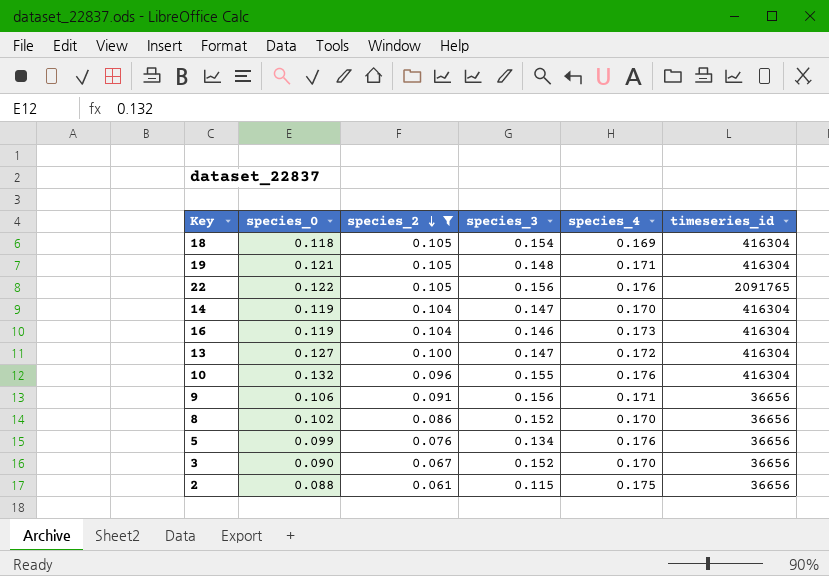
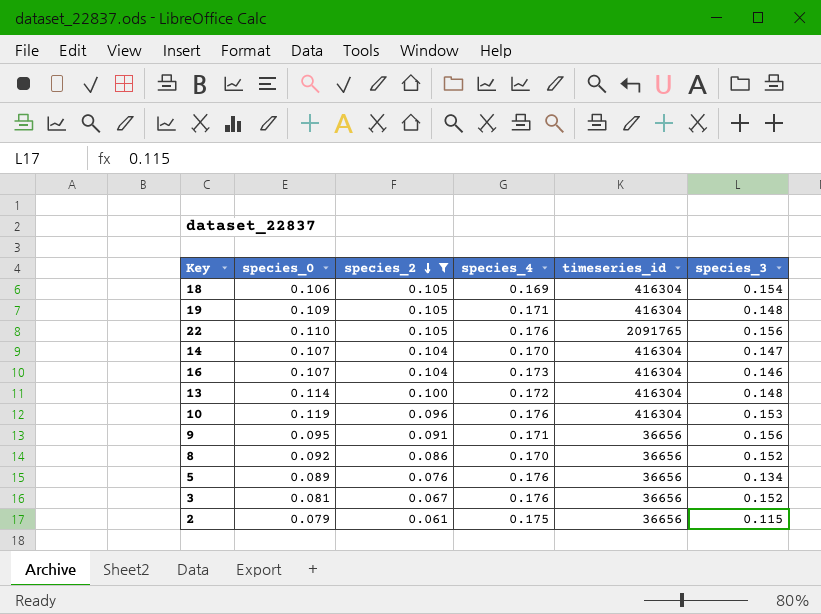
column species_3 | position: 4 -> 6
18 | species_0: 0.118 -> 0.106
19 | species_0: 0.121 -> 0.109
22 | species_0: 0.122 -> 0.110
14 | species_0: 0.119 -> 0.107
16 | species_0: 0.119 -> 0.107
13 | species_0: 0.127 -> 0.114
13 | species_3: 0.147 -> 0.148
10 | species_0: 0.132 -> 0.119
10 | species_3: 0.155 -> 0.153
9 | species_0: 0.106 -> 0.095
8 | species_0: 0.102 -> 0.092
5 | species_0: 0.099 -> 0.089
3 | species_0: 0.090 -> 0.081
3 | species_4: 0.170 -> 0.176
2 | species_0: 0.088 -> 0.079

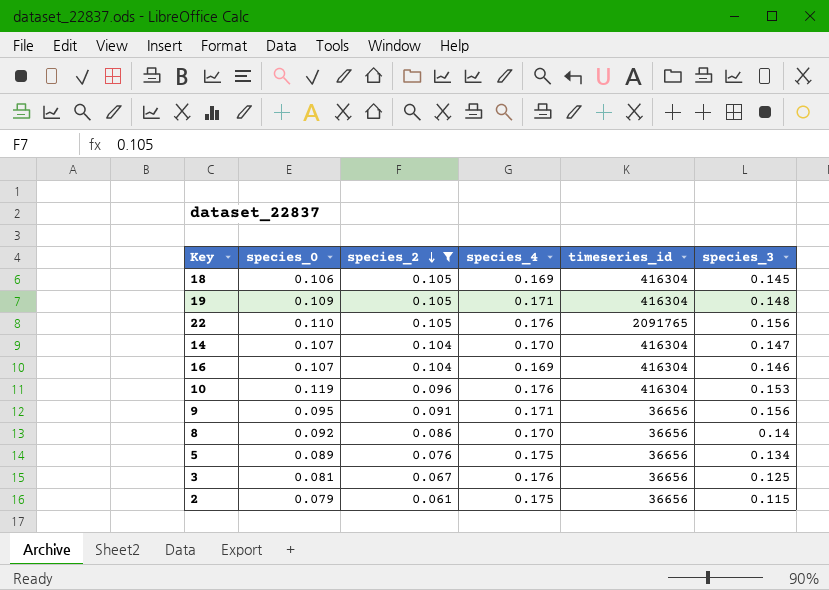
row 13: 0.114 | 0.100 | 0.172 | 416304 | 0.148 -> none
18 | species_3: 0.154 -> 0.145
16 | species_4: 0.173 -> 0.169
8 | species_3: 0.152 -> 0.14
5 | species_4: 0.176 -> 0.175
3 | species_3: 0.152 -> 0.125

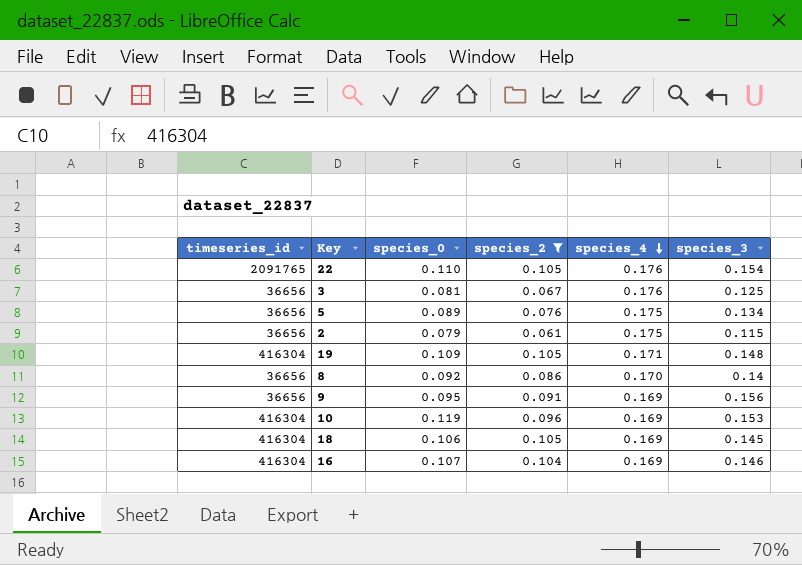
row order: species_2 descending -> species_4 descending
column timeseries_id | position: 5 -> 1
row 14: 0.107 | 0.104 | 0.170 | 416304 | 0.147 -> none
22 | species_3: 0.156 -> 0.154
9 | species_4: 0.171 -> 0.169
10 | species_4: 0.176 -> 0.169

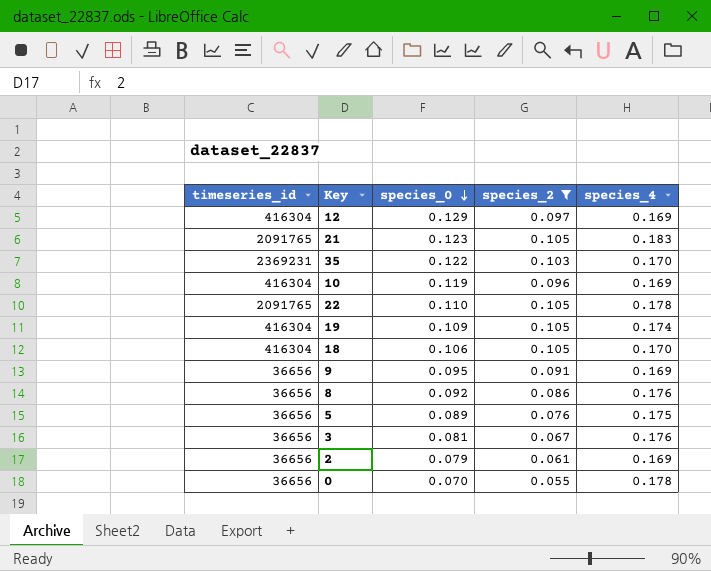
row order: species_4 descending -> species_0 descending
column species_3 | position: 6 -> none
row 16: 416304 | 0.107 | 0.104 | 0.169 | 0.146 -> none
row 12: none -> 416304 | 0.129 | 0.097 | 0.169
row 21: none -> 2091765 | 0.123 | 0.105 | 0.183
row 35: none -> 2369231 | 0.122 | 0.103 | 0.170
22 | species_4: 0.176 -> 0.178
19 | species_4: 0.171 -> 0.174
18 | species_4: 0.169 -> 0.170
8 | species_4: 0.170 -> 0.176
2 | species_4: 0.175 -> 0.169
row 0: none -> 36656 | 0.070 | 0.055 | 0.178

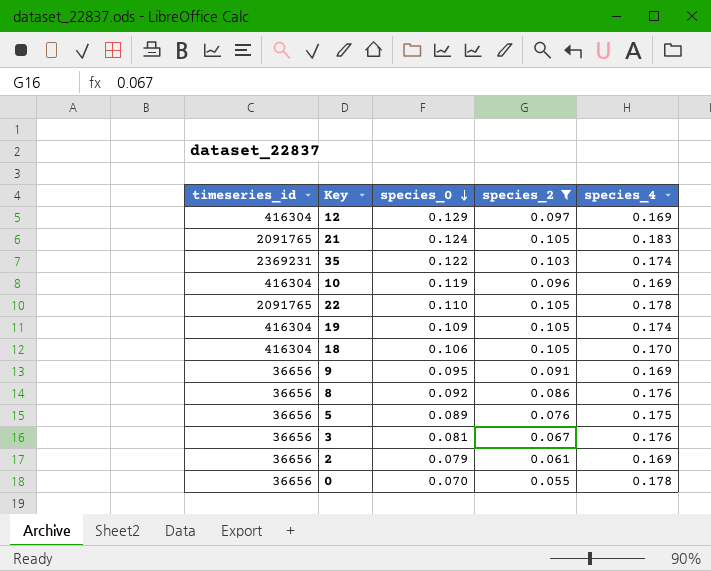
21 | species_0: 0.123 -> 0.124
35 | species_4: 0.170 -> 0.174

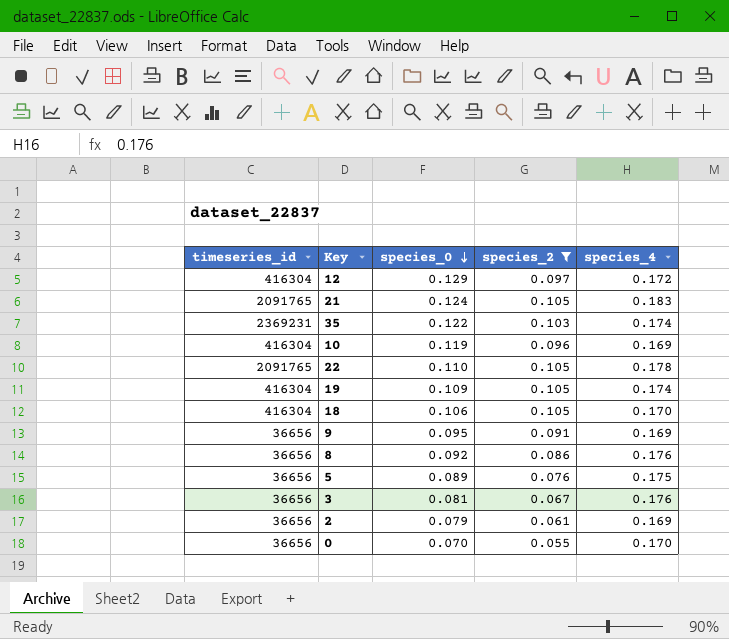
12 | species_4: 0.169 -> 0.172
0 | species_4: 0.178 -> 0.170

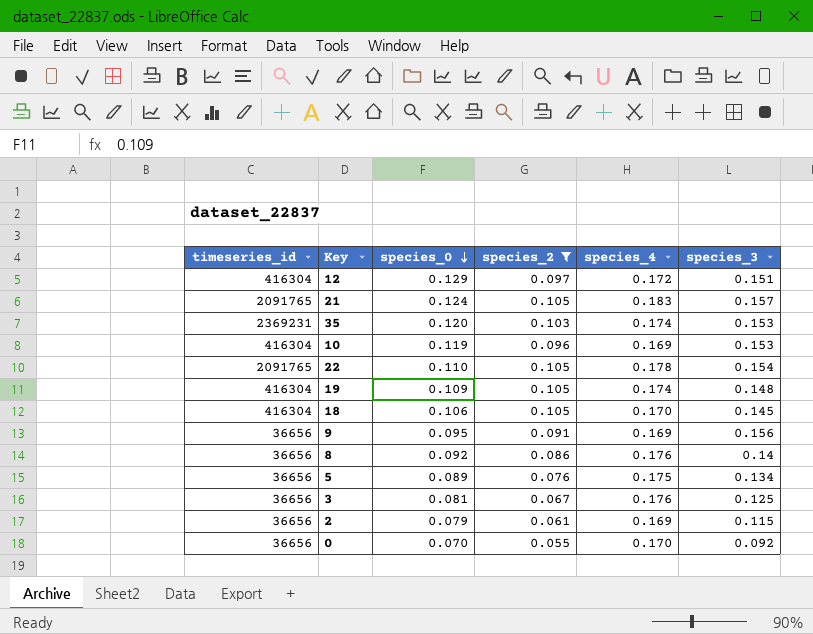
column species_3 | position: none -> 6
35 | species_0: 0.122 -> 0.120

